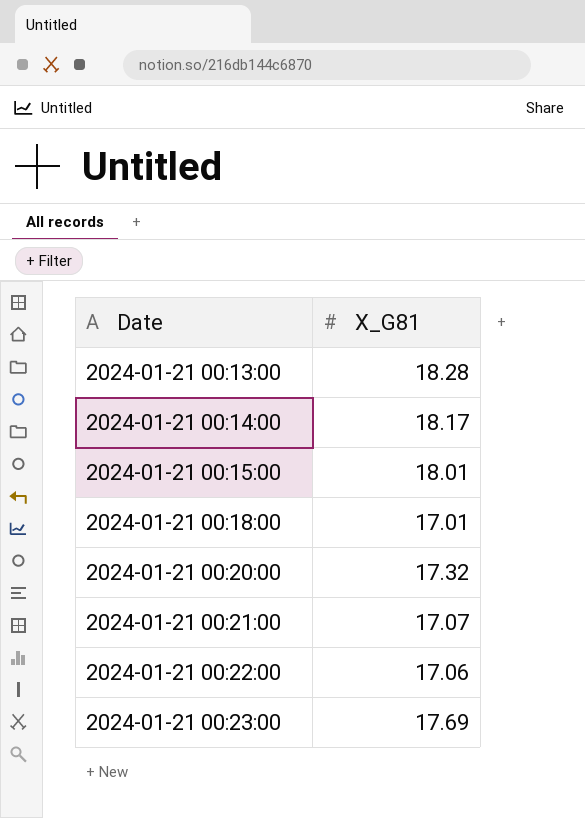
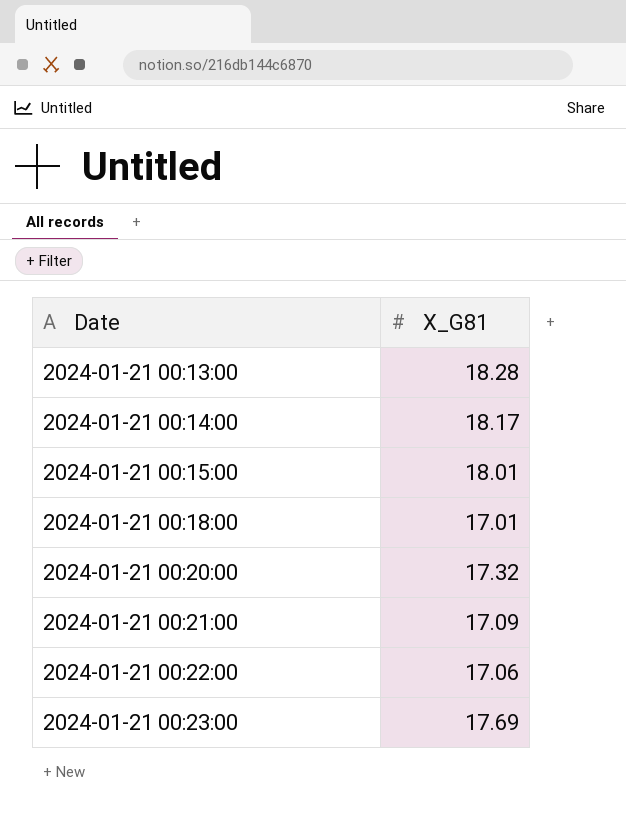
2024-01-21 00:21:00 | X_G81: 17.07 -> 17.09

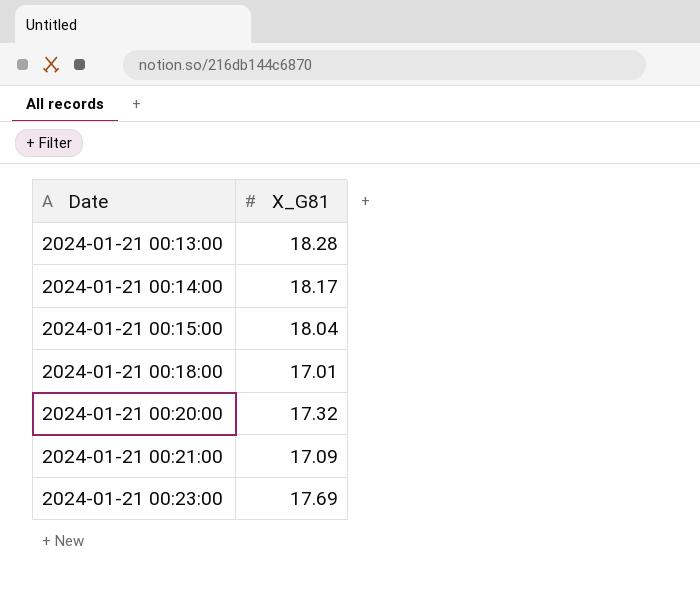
row 2024-01-21 00:22:00: 17.06 -> none
2024-01-21 00:15:00 | X_G81: 18.01 -> 18.04

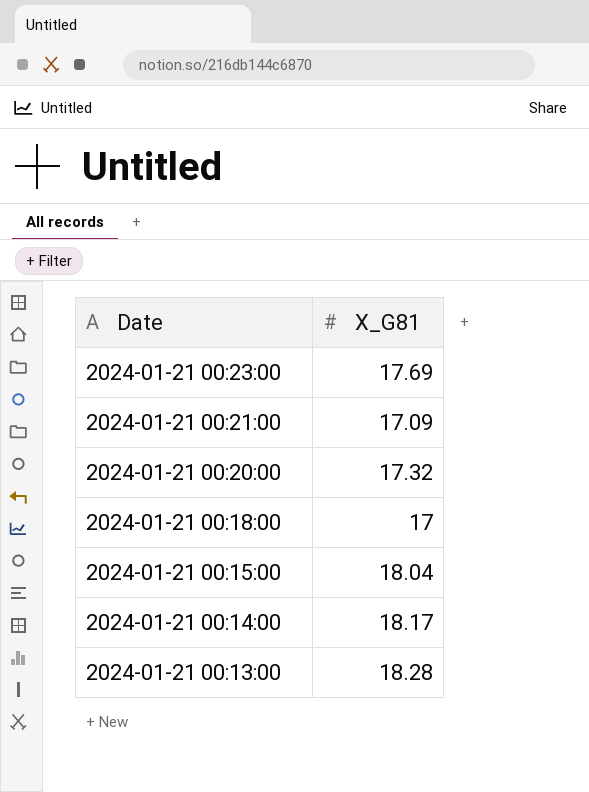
row order: Date ascending -> Date descending
2024-01-21 00:18:00 | X_G81: 17.01 -> 17

